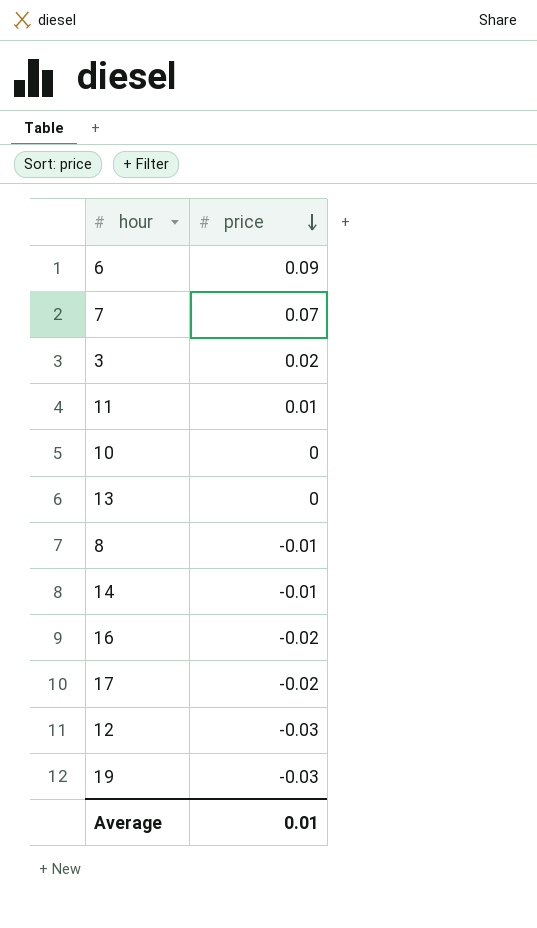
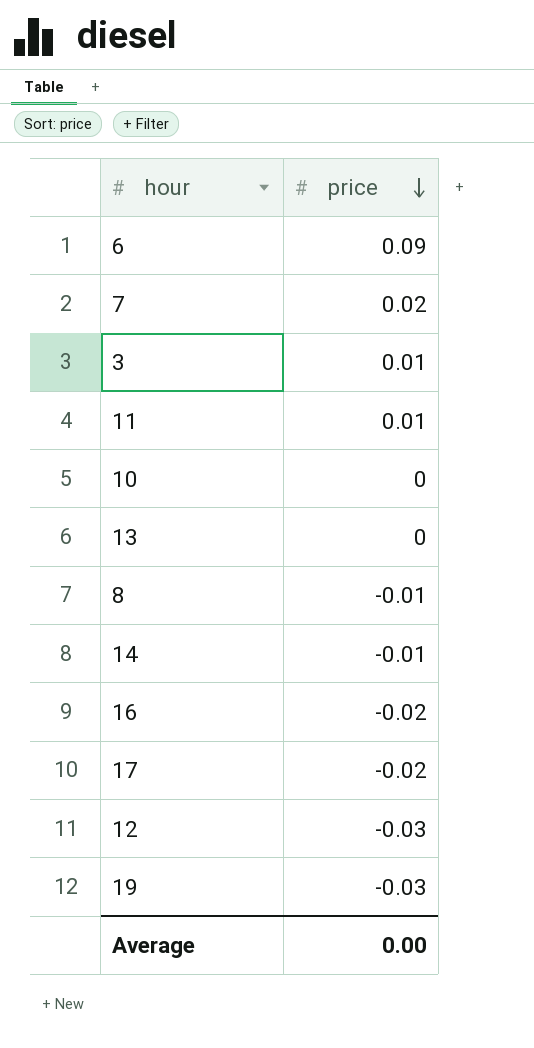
7 | price: 0.07 -> 0.02
3 | price: 0.02 -> 0.01
Average | price: 0.01 -> 0.00

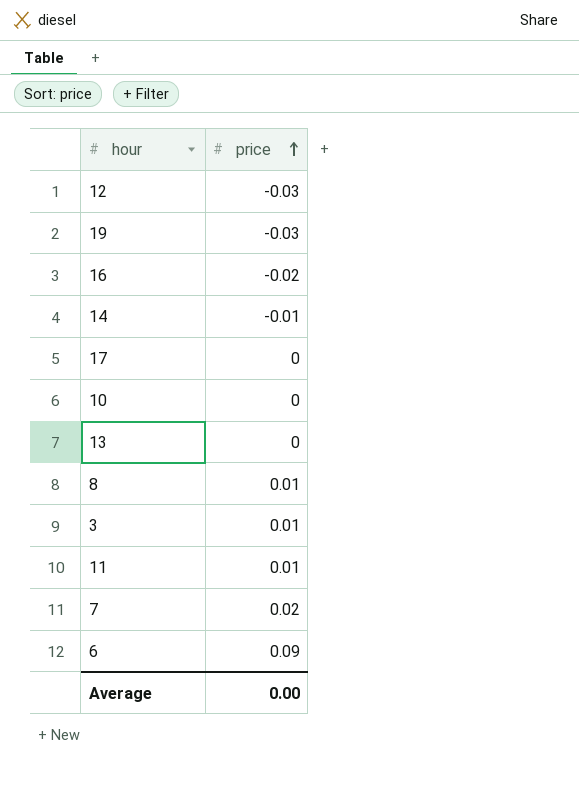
row order: price descending -> price ascending
17 | price: -0.02 -> 0
8 | price: -0.01 -> 0.01

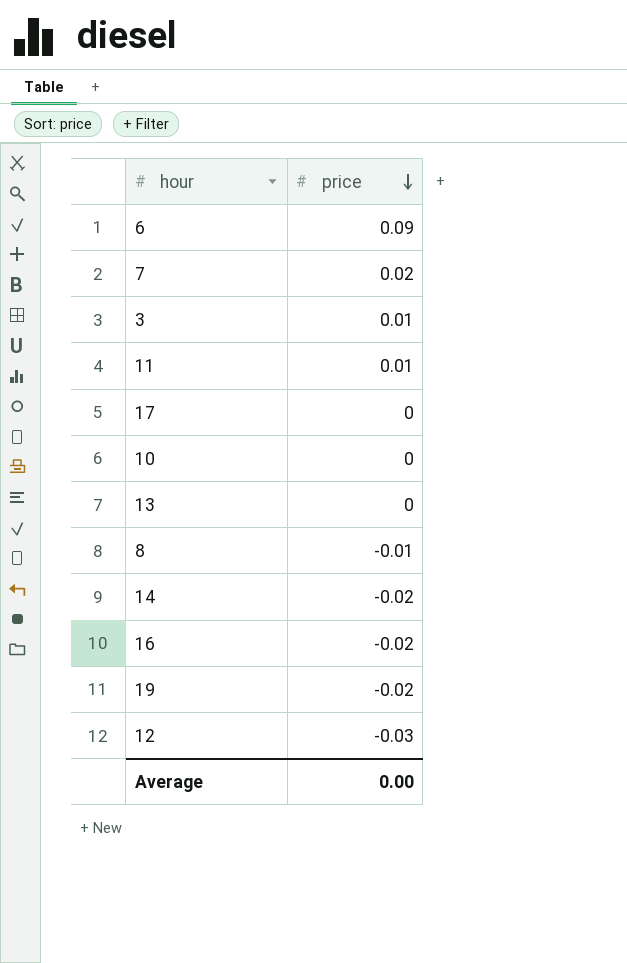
row order: price ascending -> price descending
8 | price: 0.01 -> -0.01
14 | price: -0.01 -> -0.02
19 | price: -0.03 -> -0.02

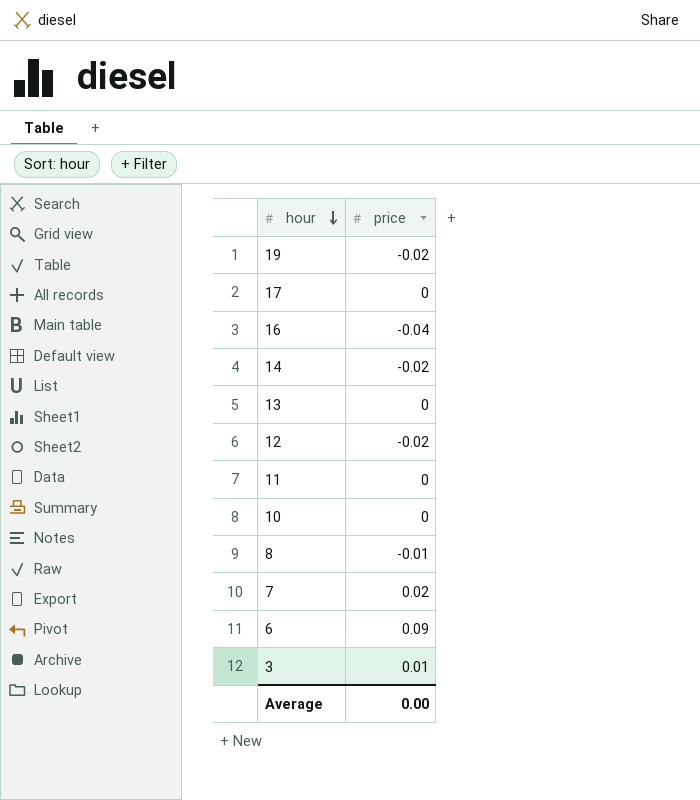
row order: price descending -> hour descending
16 | price: -0.02 -> -0.04
12 | price: -0.03 -> -0.02
11 | price: 0.01 -> 0

